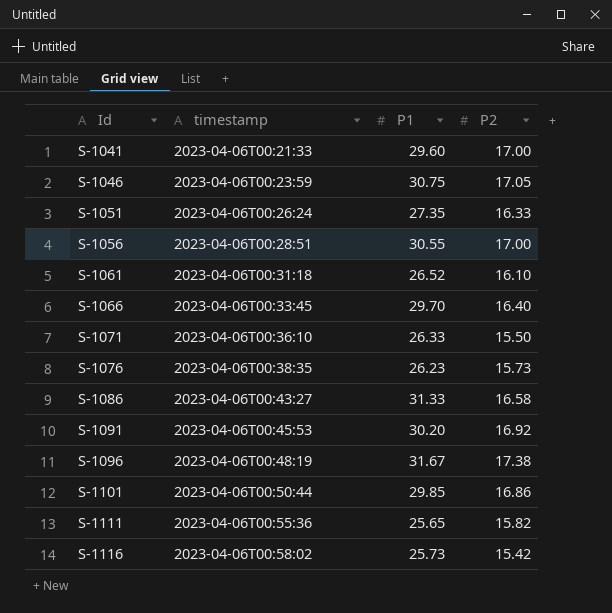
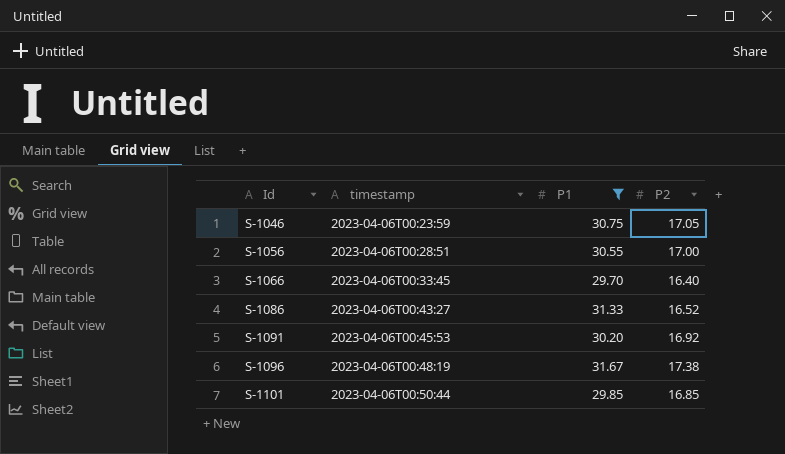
filter: none -> P1 >= 29.70
S-1086 | P2: 16.58 -> 16.52
S-1101 | P2: 16.86 -> 16.85

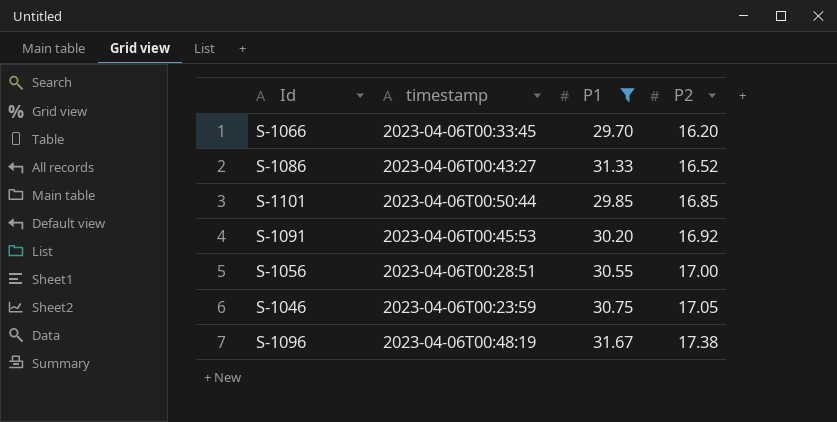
row order: Id ascending -> P2 ascending
S-1066 | P2: 16.40 -> 16.20

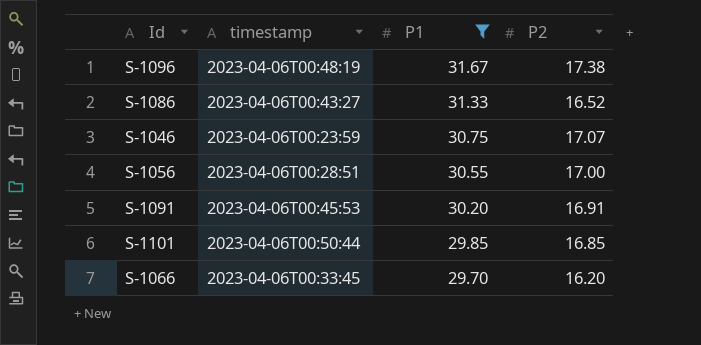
row order: P2 ascending -> P1 descending
S-1046 | P2: 17.05 -> 17.07
S-1091 | P2: 16.92 -> 16.91

